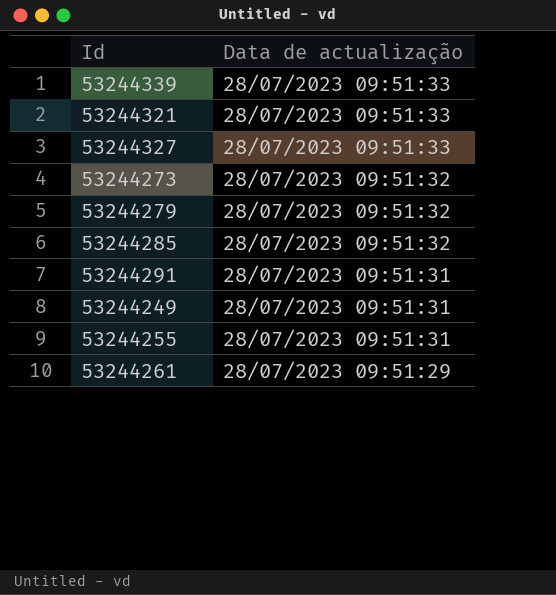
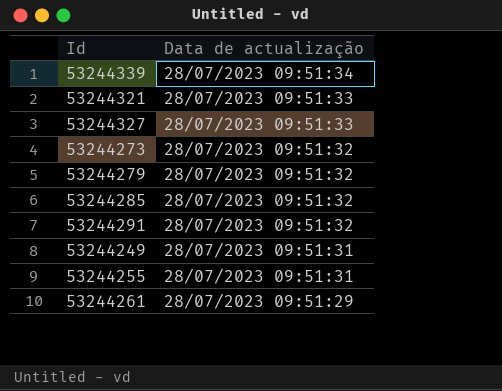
53244339 | Data de actualização: 28/07/2023 09:51:33 -> 28/07/2023 09:51:34
53244291 | Data de actualização: 28/07/2023 09:51:31 -> 28/07/2023 09:51:32

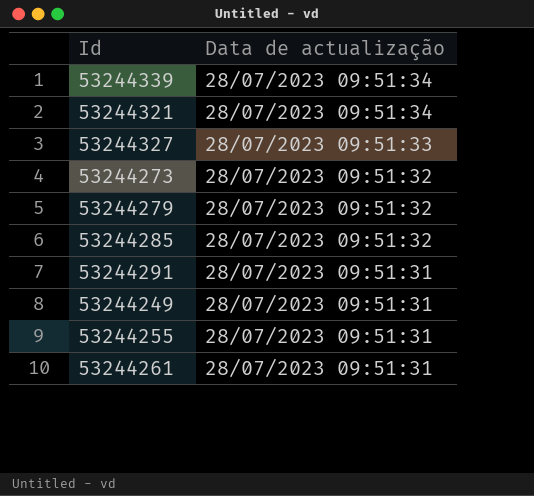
53244321 | Data de actualização: 28/07/2023 09:51:33 -> 28/07/2023 09:51:34
53244291 | Data de actualização: 28/07/2023 09:51:32 -> 28/07/2023 09:51:31
53244261 | Data de actualização: 28/07/2023 09:51:29 -> 28/07/2023 09:51:31

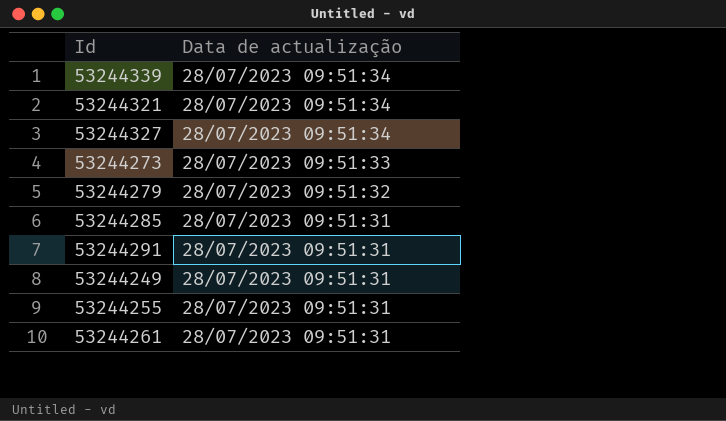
53244327 | Data de actualização: 28/07/2023 09:51:33 -> 28/07/2023 09:51:34
53244273 | Data de actualização: 28/07/2023 09:51:32 -> 28/07/2023 09:51:33
53244285 | Data de actualização: 28/07/2023 09:51:32 -> 28/07/2023 09:51:31

